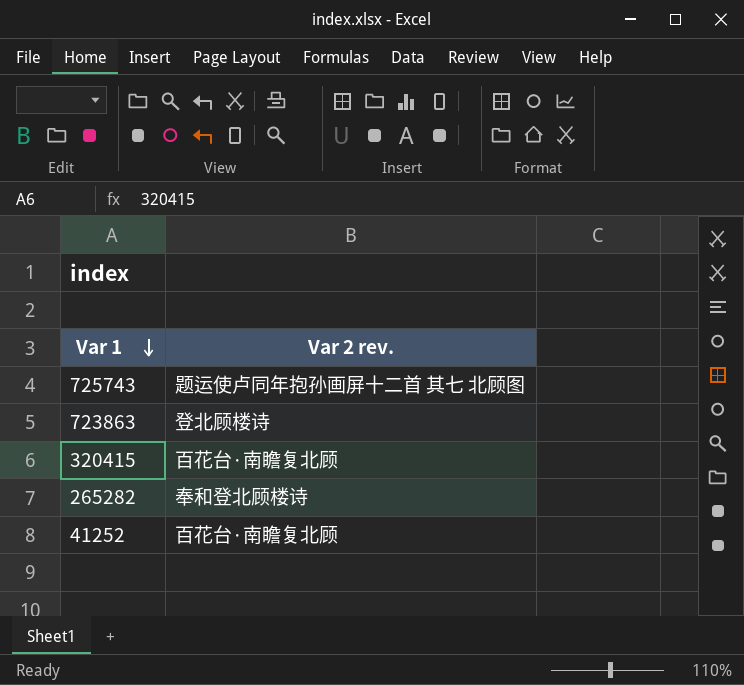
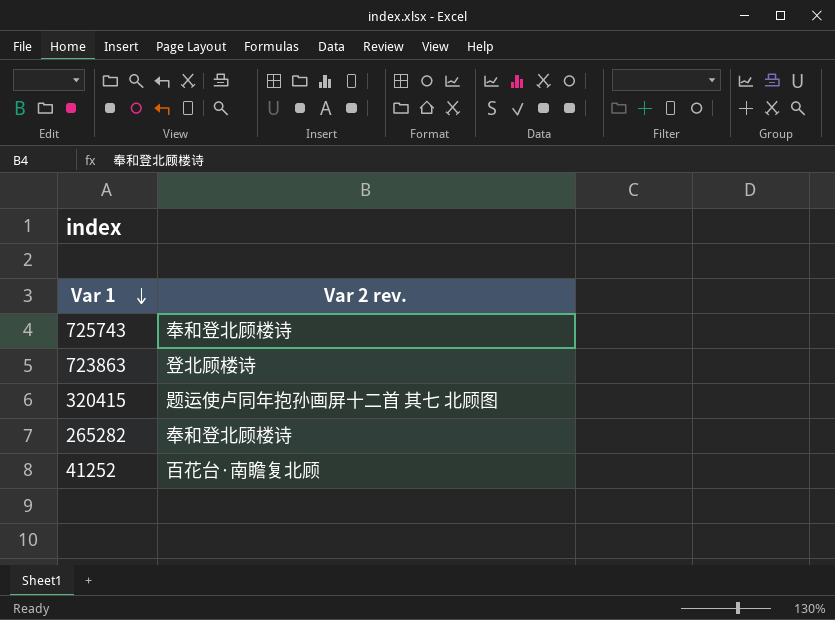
725743 | Var 2 rev.: 题运使卢同年抱孙画屏十二首 其七 北顾图 -> 奉和登北顾楼诗
320415 | Var 2 rev.: 百花台·南瞻复北顾 -> 题运使卢同年抱孙画屏十二首 其七 北顾图

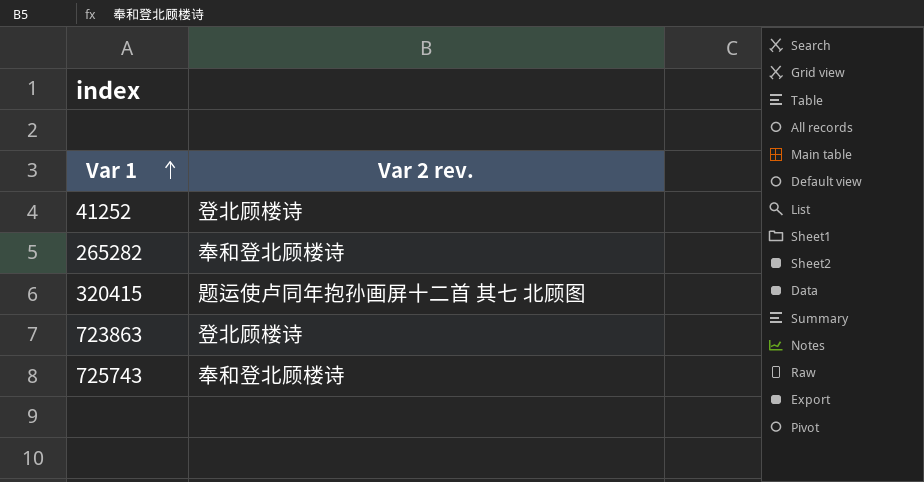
row order: Var 1 descending -> Var 1 ascending
41252 | Var 2 rev.: 百花台·南瞻复北顾 -> 登北顾楼诗

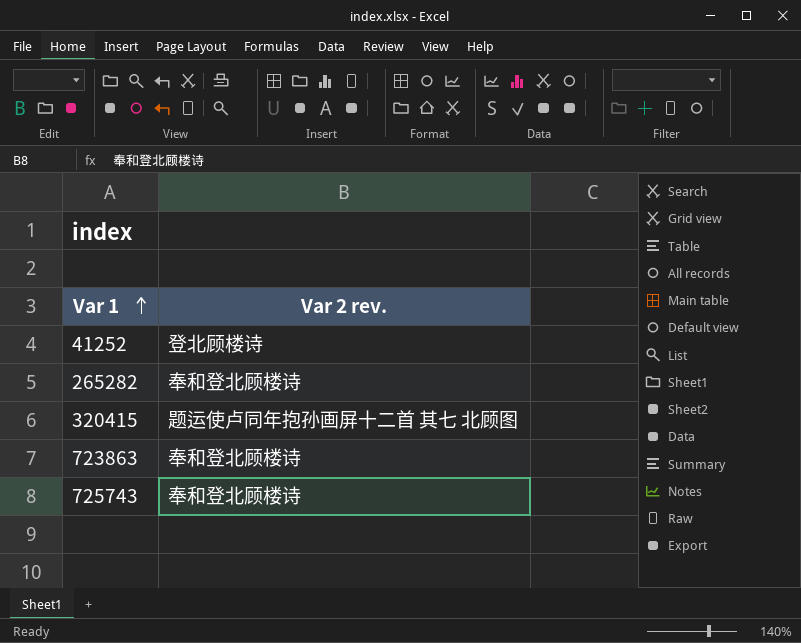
723863 | Var 2 rev.: 登北顾楼诗 -> 奉和登北顾楼诗

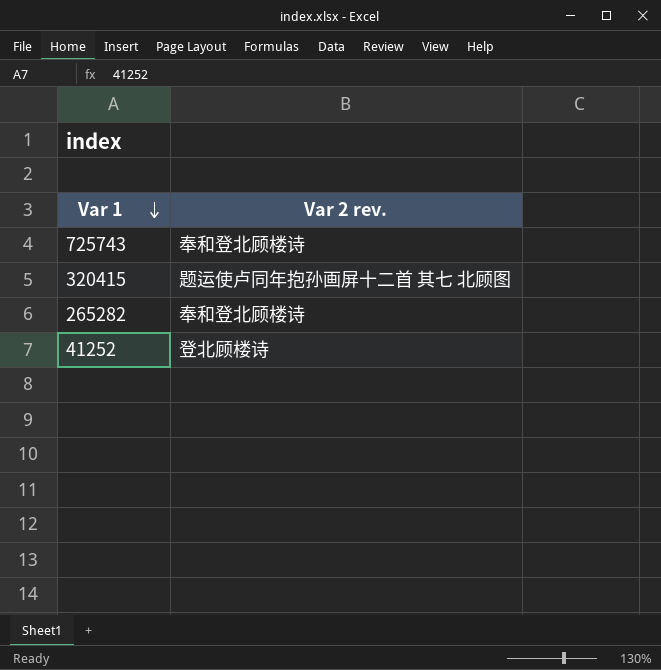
row order: Var 1 ascending -> Var 1 descending
row 723863: 奉和登北顾楼诗 -> none

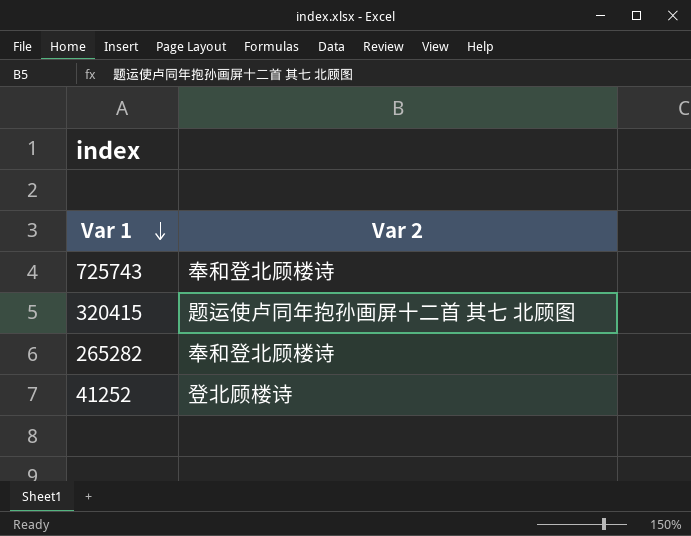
column name: Var 2 rev. -> Var 2

